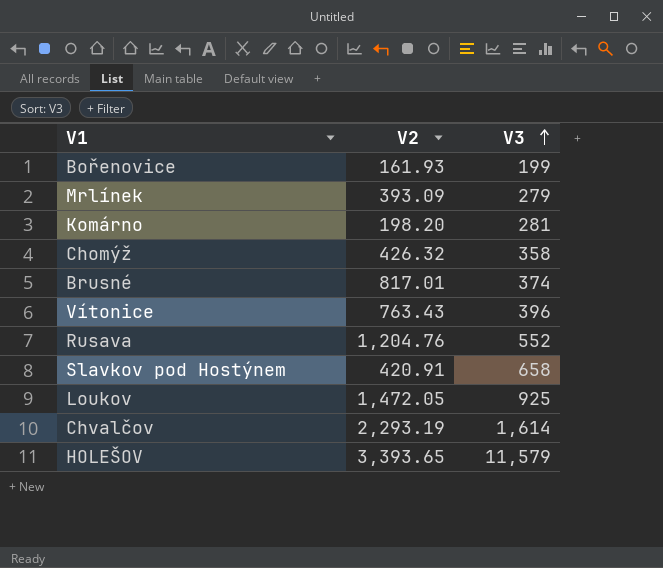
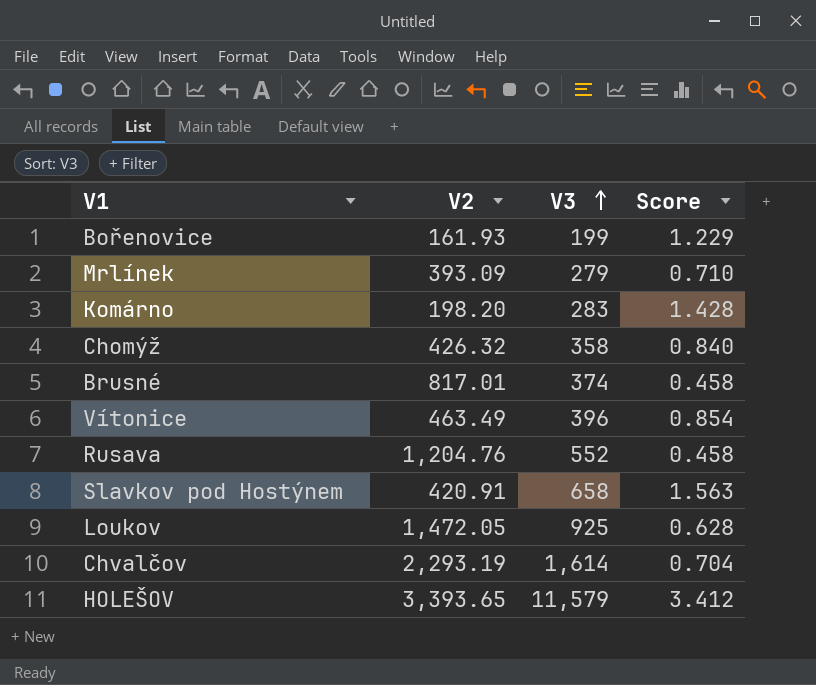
column Score | formula: none -> [V3] / [V2]
Komárno | V3: 281 -> 283
Vítonice | V2: 763.43 -> 463.49

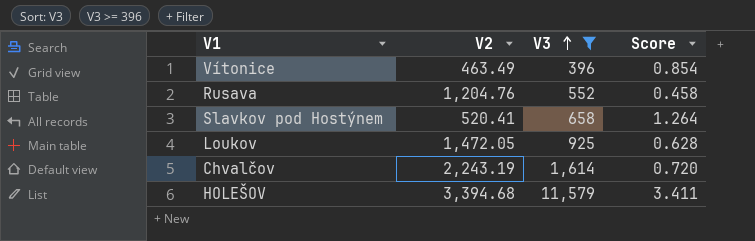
filter: none -> V3 >= 396
Slavkov pod Hostýnem | V2: 420.91 -> 520.41
Slavkov pod Hostýnem | Score: 1.563 -> 1.264
Chvalčov | V2: 2,293.19 -> 2,243.19
Chvalčov | Score: 0.704 -> 0.720
HOLEŠOV | V2: 3,393.65 -> 3,394.68
HOLEŠOV | Score: 3.412 -> 3.411

